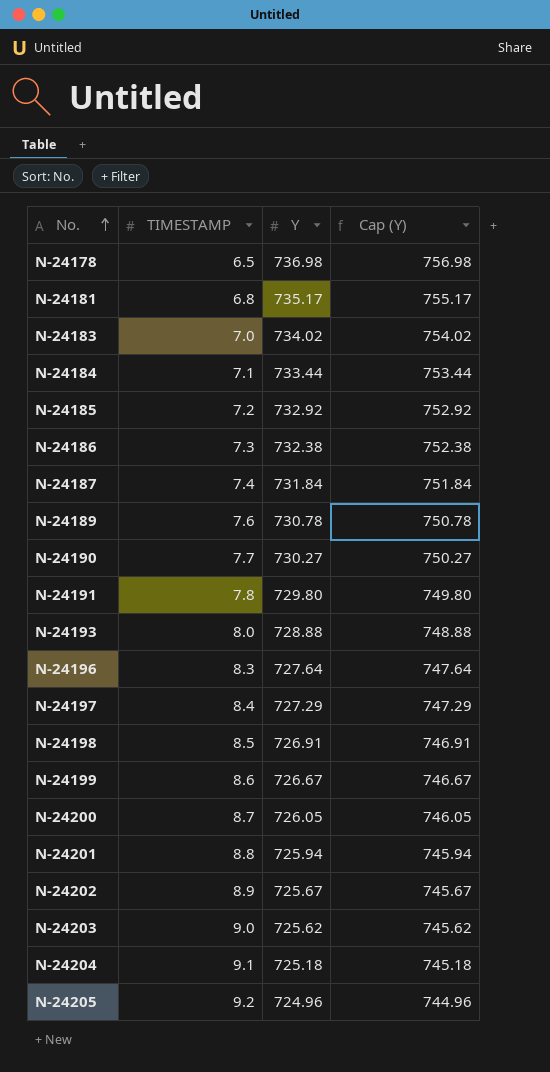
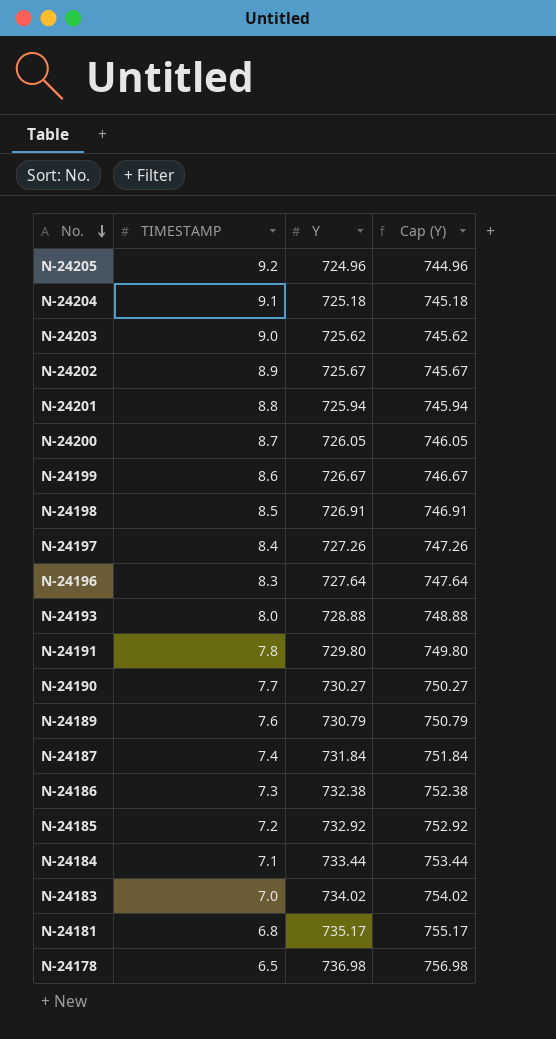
row order: No. ascending -> No. descending
N-24197 | Y: 727.29 -> 727.26
N-24197 | Cap (Y): 747.29 -> 747.26
N-24189 | Y: 730.78 -> 730.79
N-24189 | Cap (Y): 750.78 -> 750.79

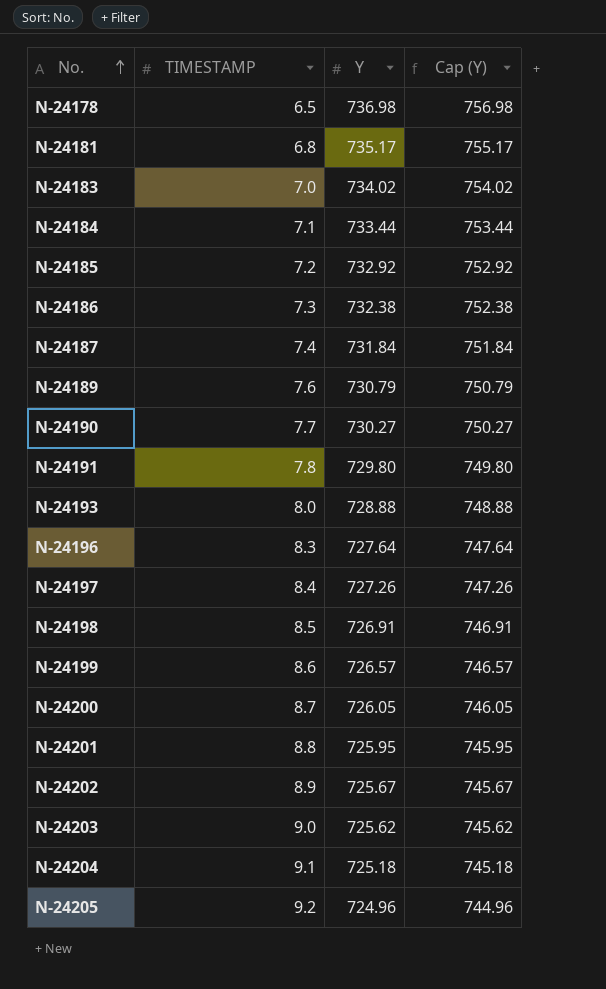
row order: No. descending -> No. ascending
N-24199 | Y: 726.67 -> 726.57
N-24199 | Cap (Y): 746.67 -> 746.57
N-24201 | Y: 725.94 -> 725.95
N-24201 | Cap (Y): 745.94 -> 745.95

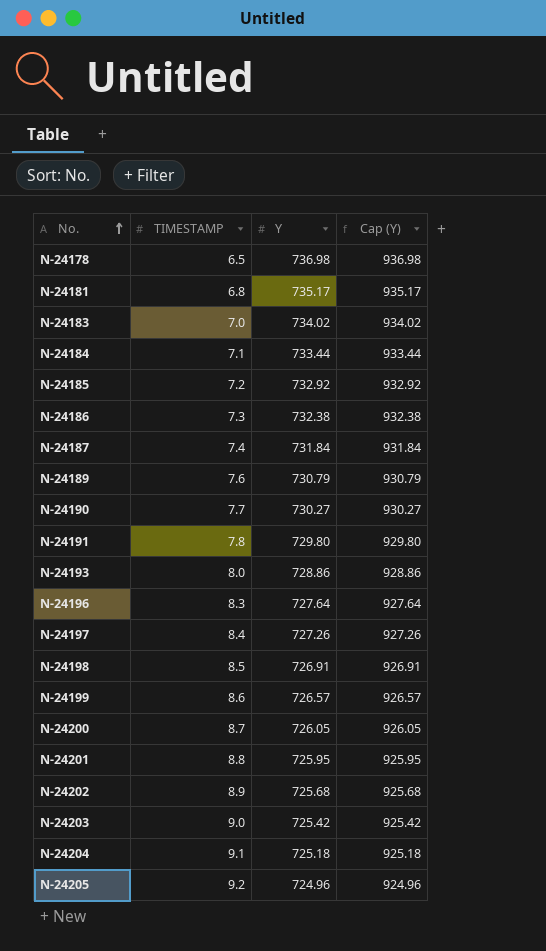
column Cap (Y) | formula: [Y] + 20 -> [Y] + 200
N-24193 | Y: 728.88 -> 728.86
N-24202 | Y: 725.67 -> 725.68
N-24203 | Y: 725.62 -> 725.42

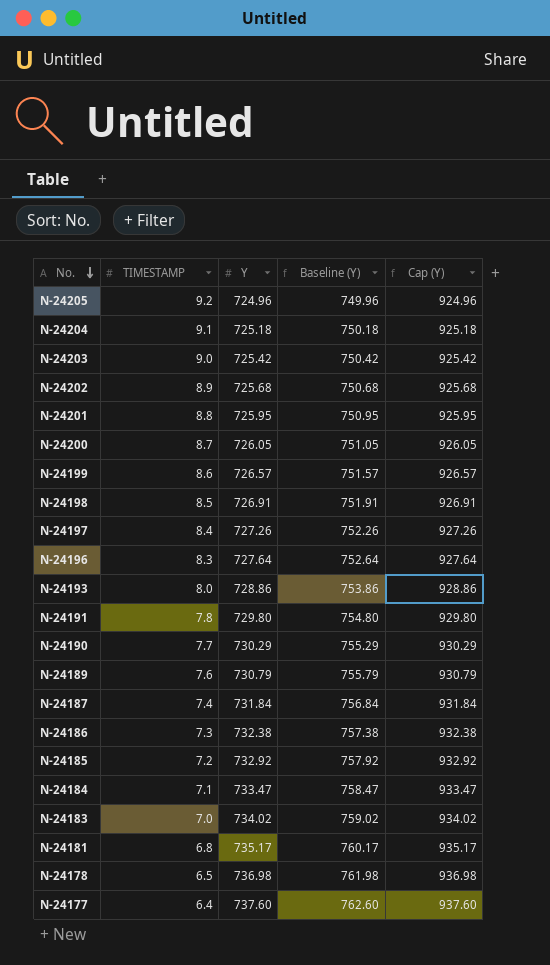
row order: No. ascending -> No. descending
column Baseline (Y) | formula: none -> [Y] + 25
N-24190 | Y: 730.27 -> 730.29
N-24190 | Cap (Y): 930.27 -> 930.29
N-24184 | Y: 733.44 -> 733.47
N-24184 | Cap (Y): 933.44 -> 933.47
row N-24177: none -> 6.4 | 737.60 | 762.60 | 937.60

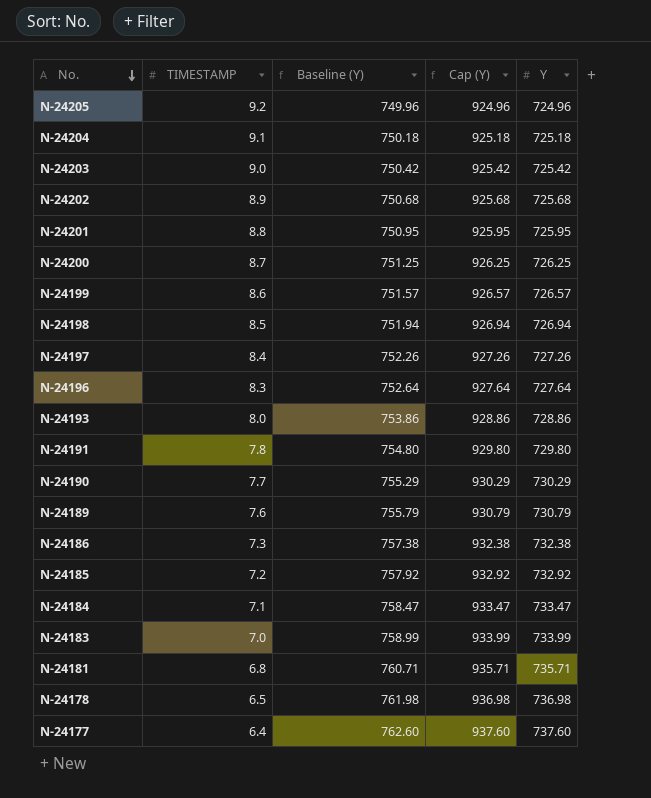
column Y | position: 3 -> 5
row N-24187: 7.4 | 731.84 | 756.84 | 931.84 -> none
N-24200 | Baseline (Y): 751.05 -> 751.25
N-24200 | Cap (Y): 926.05 -> 926.25
N-24200 | Y: 726.05 -> 726.25
N-24198 | Baseline (Y): 751.91 -> 751.94
N-24198 | Cap (Y): 926.91 -> 926.94
N-24198 | Y: 726.91 -> 726.94
N-24183 | Baseline (Y): 759.02 -> 758.99
N-24183 | Cap (Y): 934.02 -> 933.99
N-24183 | Y: 734.02 -> 733.99
N-24181 | Baseline (Y): 760.17 -> 760.71
N-24181 | Cap (Y): 935.17 -> 935.71
N-24181 | Y: 735.17 -> 735.71

